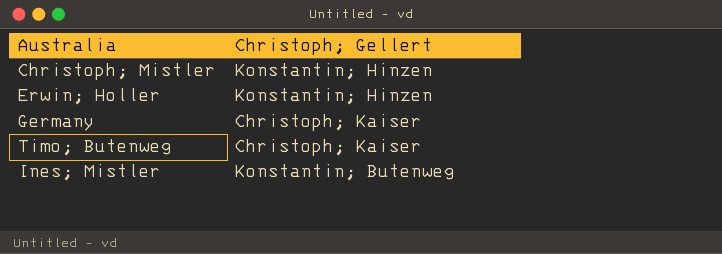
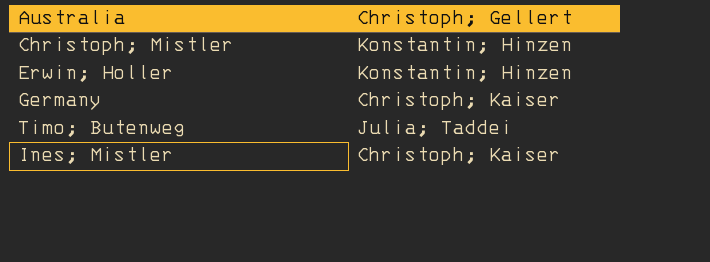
Timo; Butenweg | Christoph; Gellert: Christoph; Kaiser -> Julia; Taddei
Ines; Mistler | Christoph; Gellert: Konstantin; Butenweg -> Christoph; Kaiser

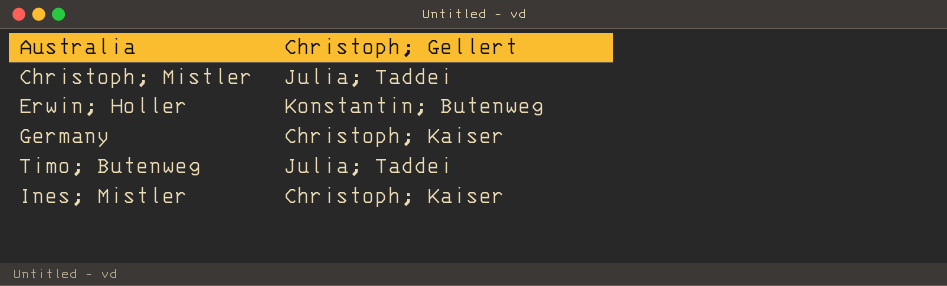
Christoph; Mistler | Christoph; Gellert: Konstantin; Hinzen -> Julia; Taddei
Erwin; Holler | Christoph; Gellert: Konstantin; Hinzen -> Konstantin; Butenweg

